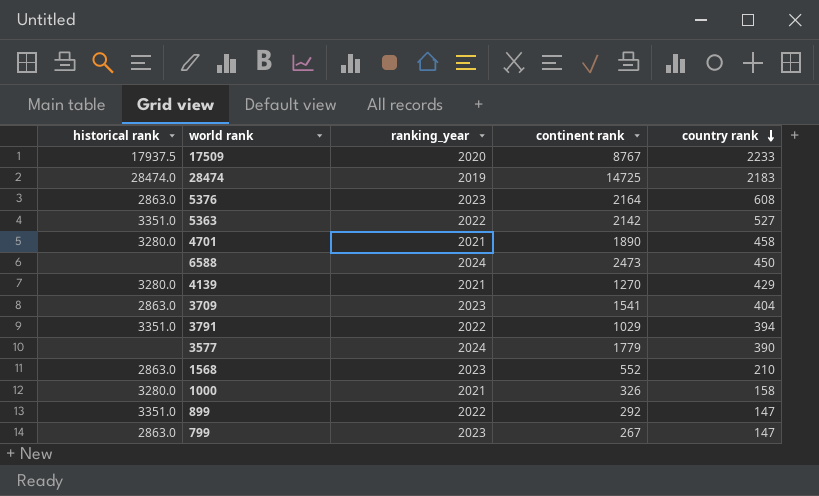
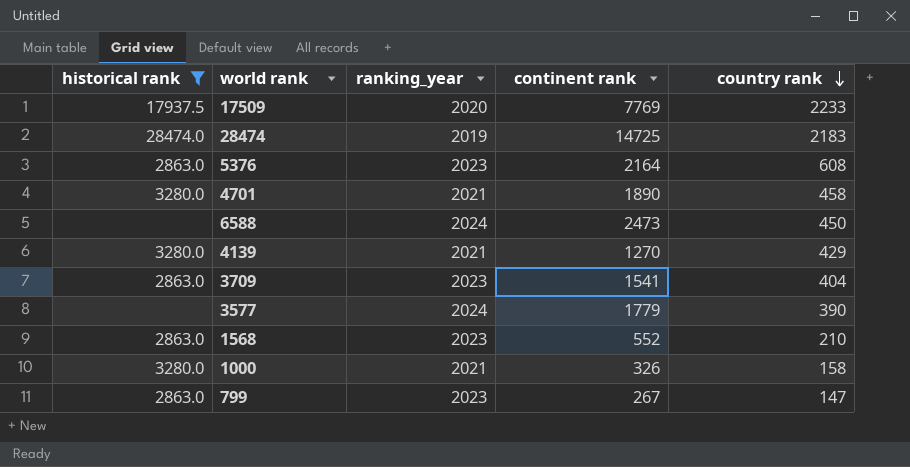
filter: none -> historical rank != 3351.0
17509 | continent rank: 8767 -> 7769

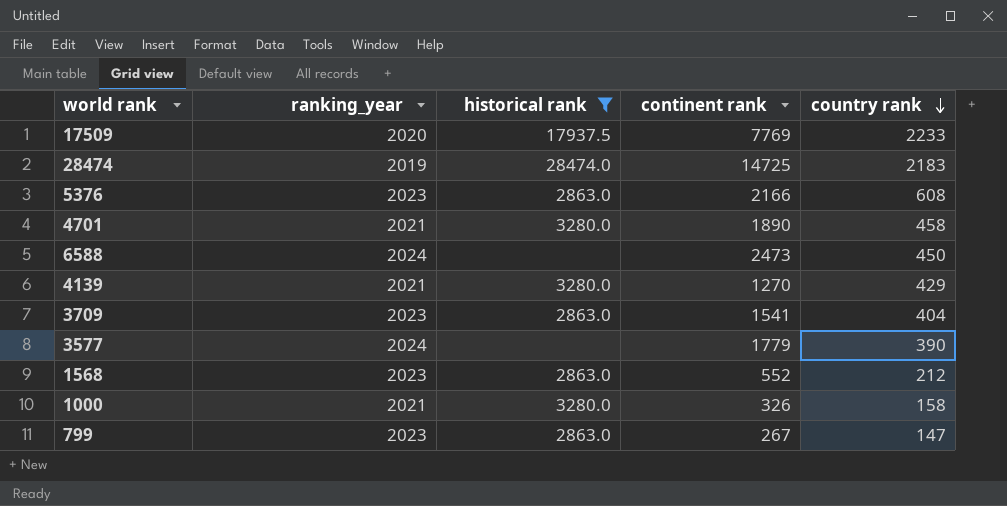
column historical rank | position: 1 -> 3
5376 | continent rank: 2164 -> 2166
1568 | country rank: 210 -> 212

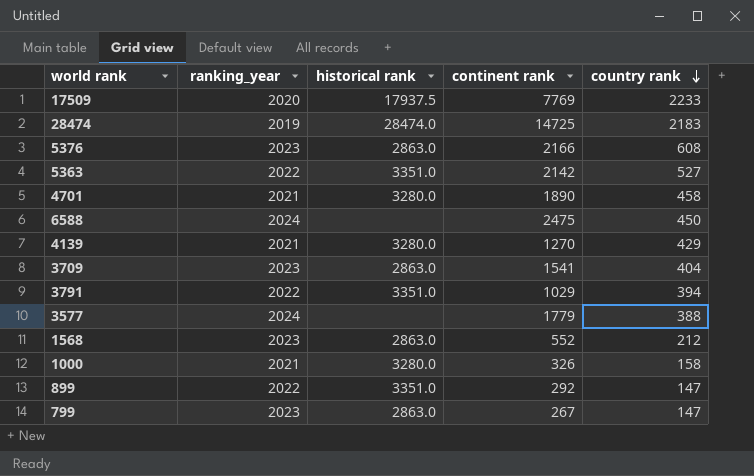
filter: historical rank != 3351.0 -> none
6588 | continent rank: 2473 -> 2475
3577 | country rank: 390 -> 388

